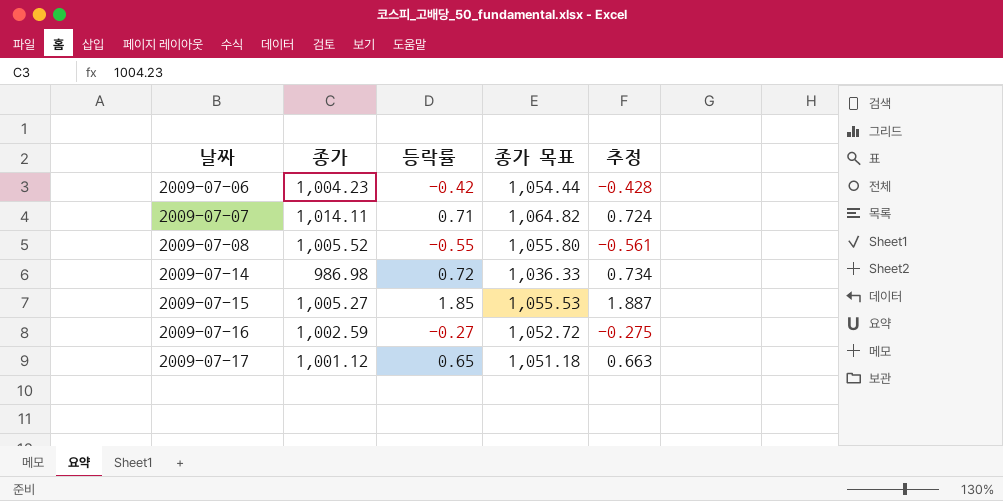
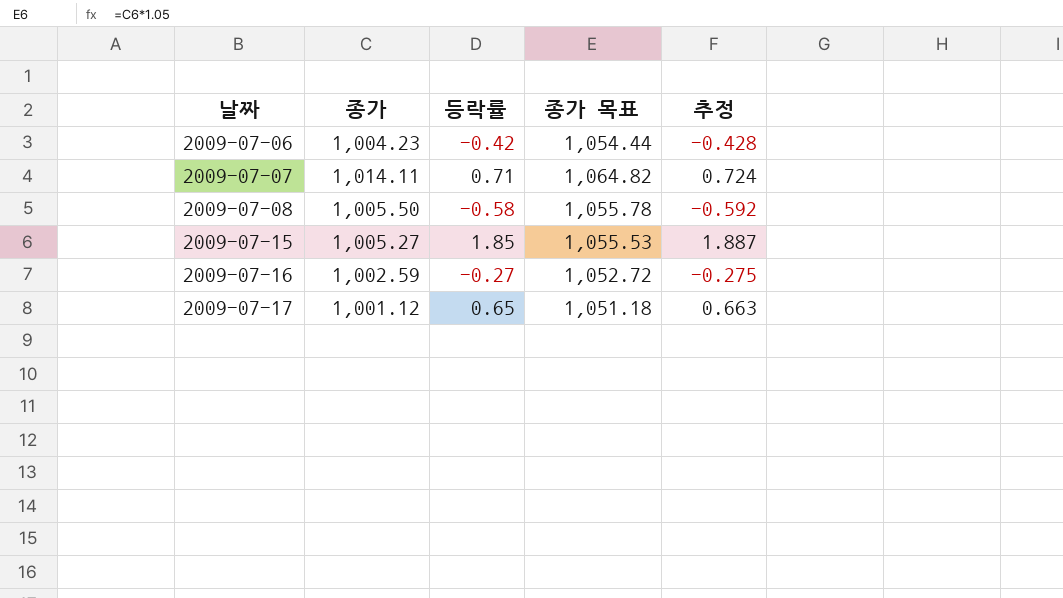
row 2009-07-14: 986.98 | 0.72 | 1,036.33 | 0.734 -> none
2009-07-08 | 종가: 1,005.52 -> 1,005.50
2009-07-08 | 등락률: -0.55 -> -0.58
2009-07-08 | 종가 목표: 1,055.80 -> 1,055.78
2009-07-08 | 추정: -0.561 -> -0.592

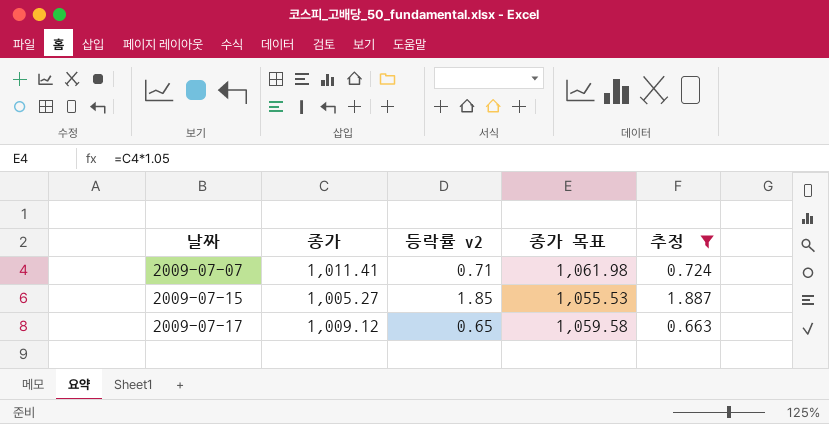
filter: none -> 추정 >= 0.663
column name: 등락률 -> 등락률 v2
2009-07-07 | 종가: 1,014.11 -> 1,011.41
2009-07-07 | 종가 목표: 1,064.82 -> 1,061.98
2009-07-17 | 종가: 1,001.12 -> 1,009.12
2009-07-17 | 종가 목표: 1,051.18 -> 1,059.58

